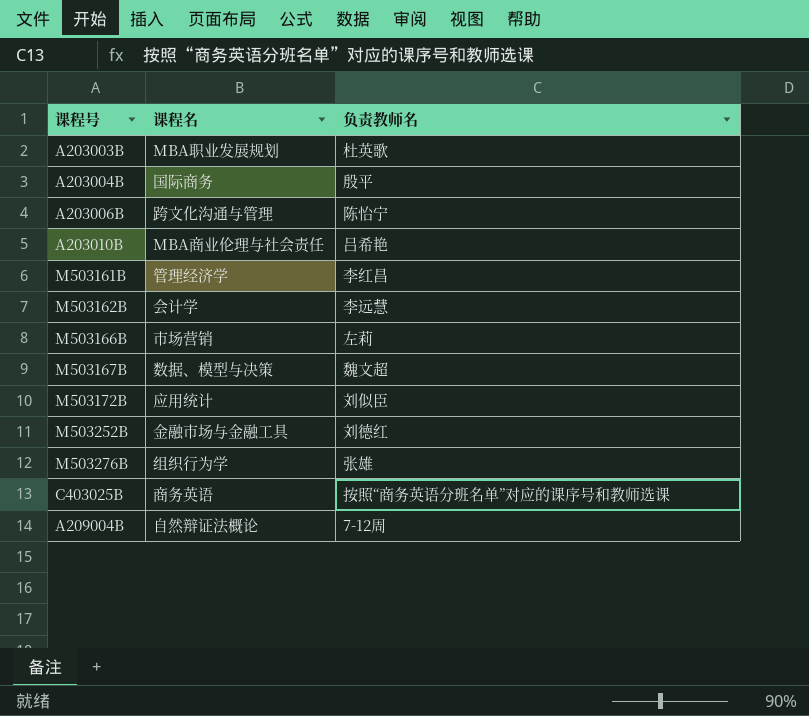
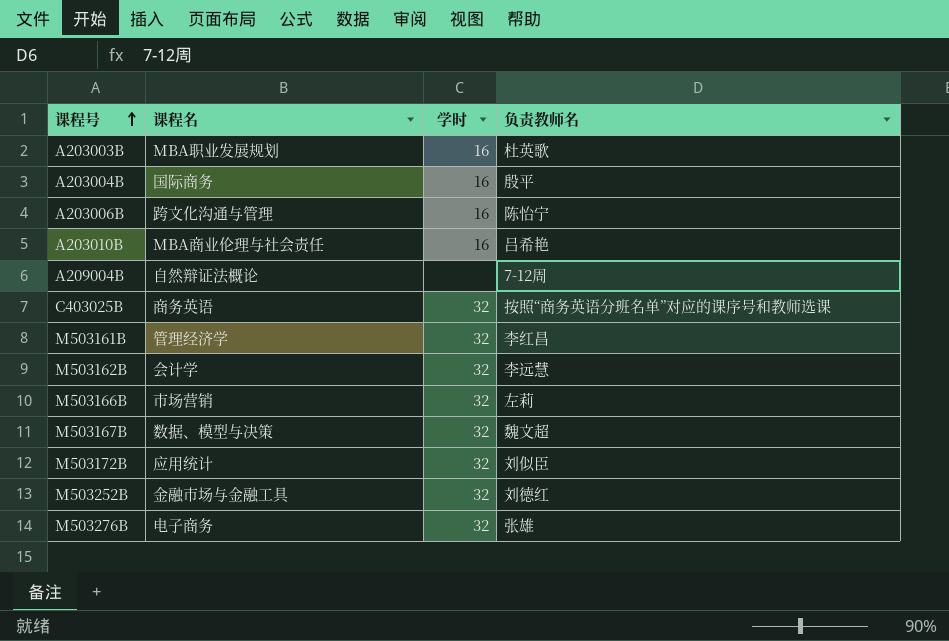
row order: none -> 课程号 ascending
column 学时 | position: none -> 3
M503276B | 课程名: 组织行为学 -> 电子商务

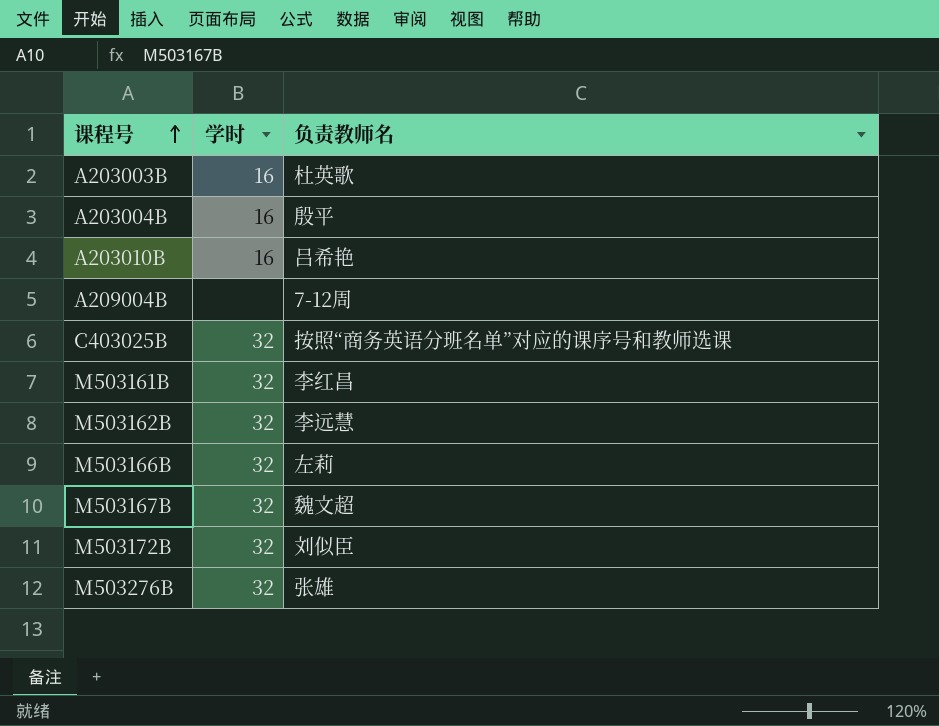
column 课程名 | position: 2 -> none
row A203006B: 跨文化沟通与管理 | 16 | 陈怡宁 -> none
row M503252B: 金融市场与金融工具 | 32 | 刘德红 -> none

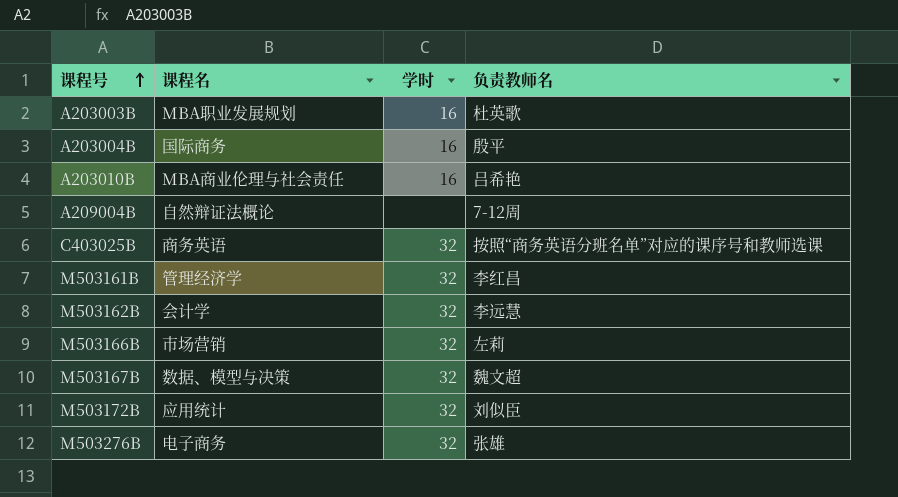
column 课程名 | position: none -> 2

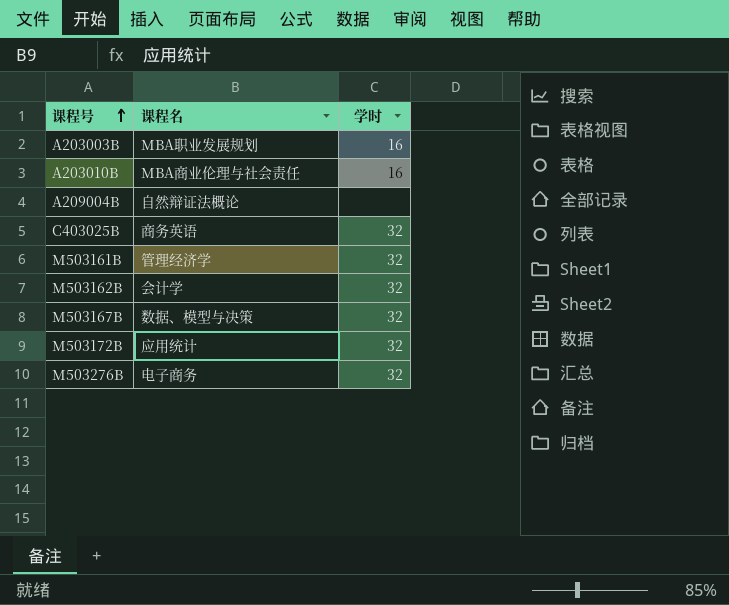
column 负责教师名 | position: 4 -> none
row A203004B: 国际商务 | 16 | 殷平 -> none
row M503166B: 市场营销 | 32 | 左莉 -> none

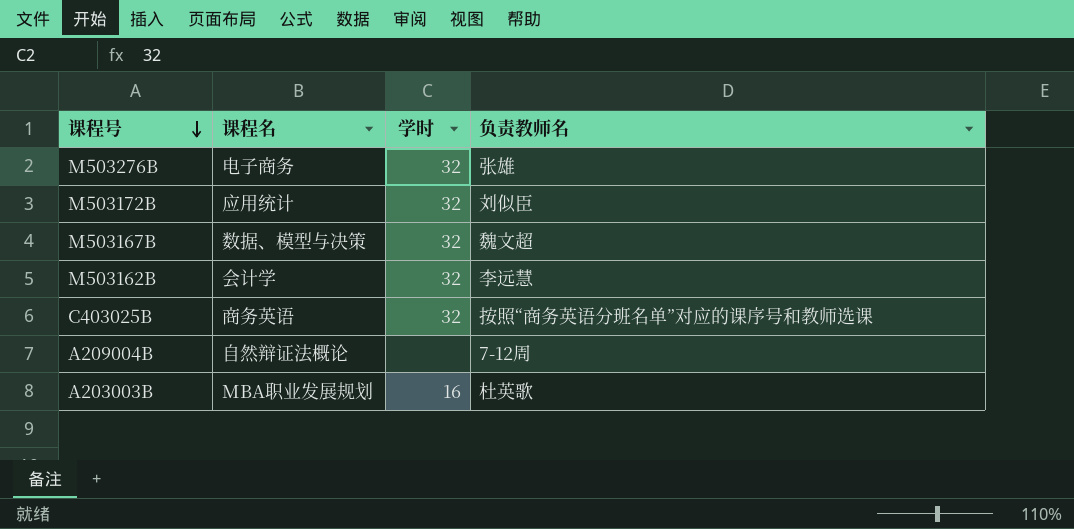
row order: 课程号 ascending -> 课程号 descending
column 负责教师名 | position: none -> 4
row A203010B: MBA商业伦理与社会责任 | 16 -> none
row M503161B: 管理经济学 | 32 -> none

